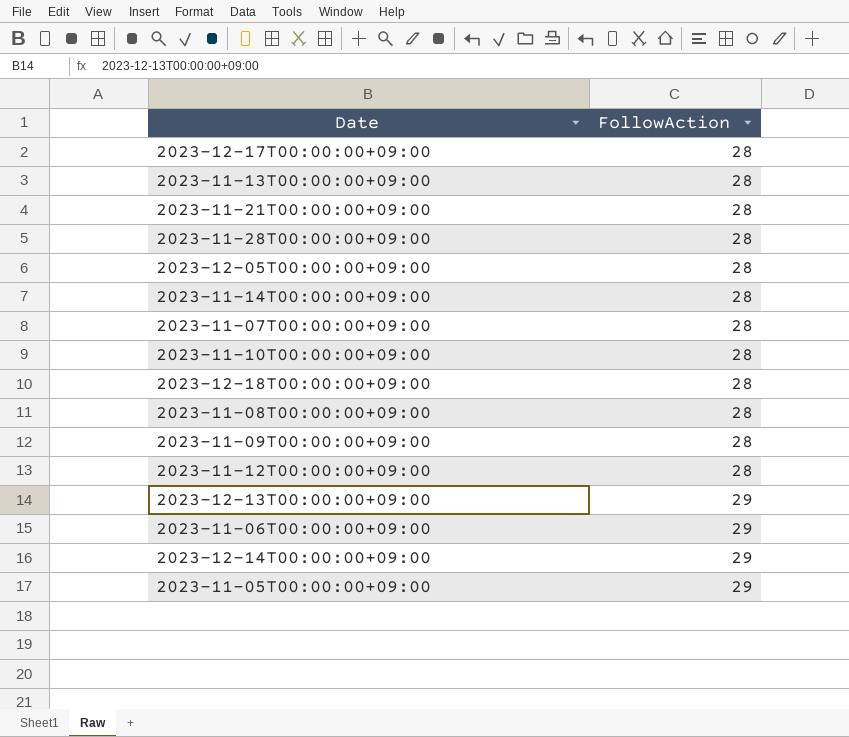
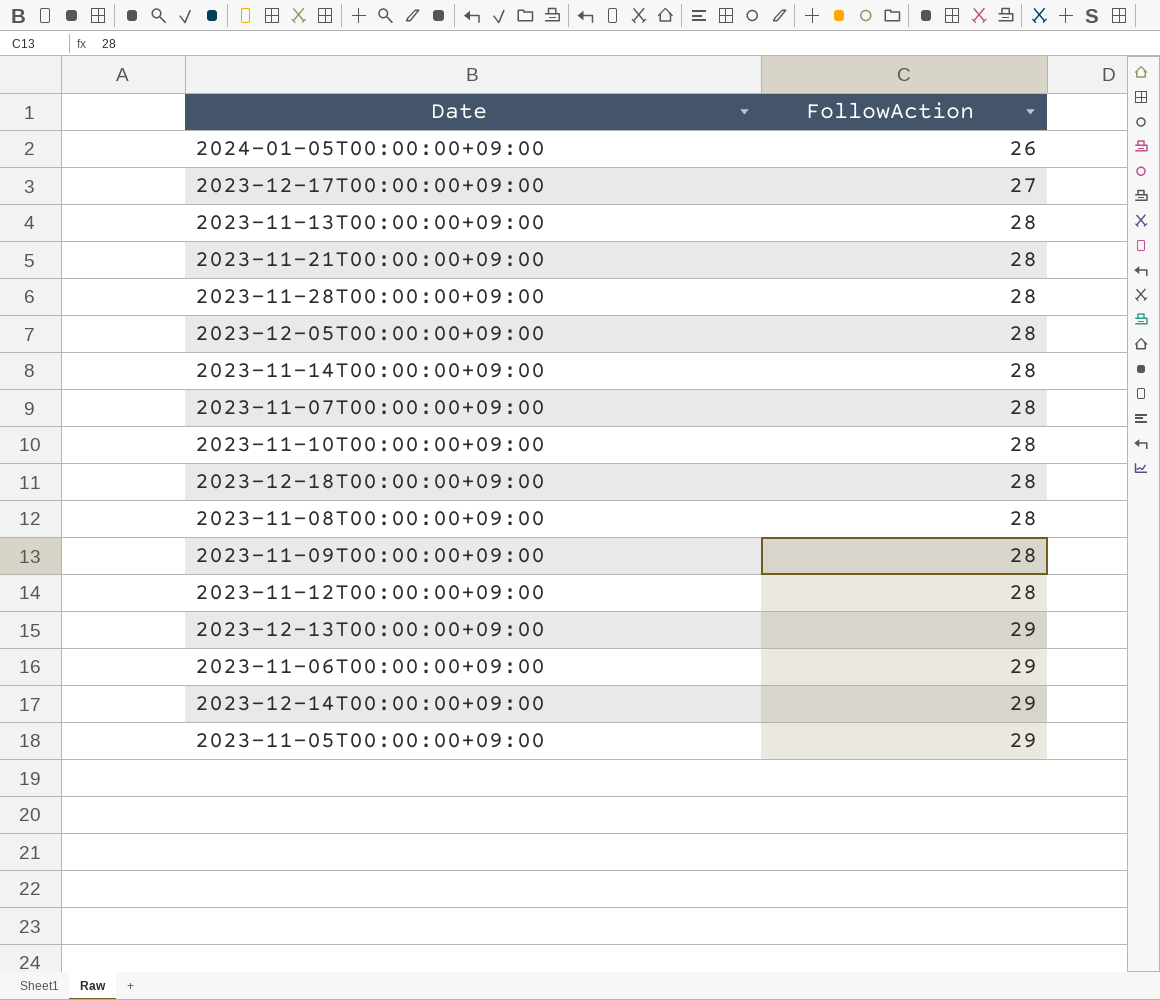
row 2024-01-05T00:00:00+09:00: none -> 26
2023-12-17T00:00:00+09:00 | FollowAction: 28 -> 27

